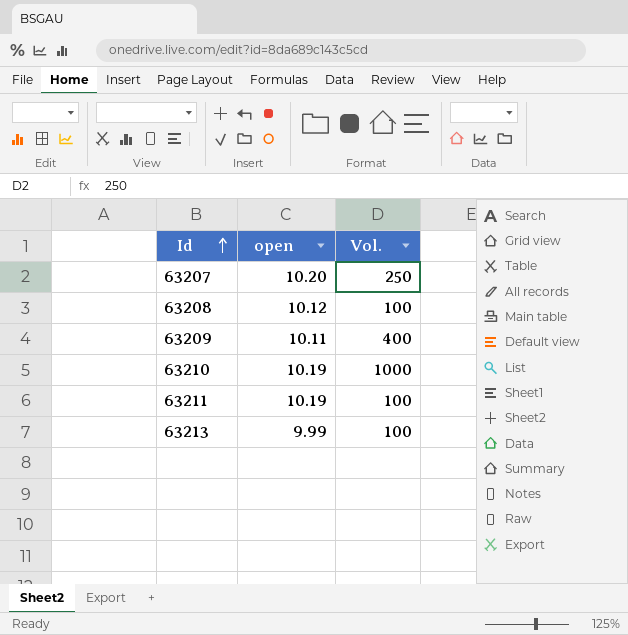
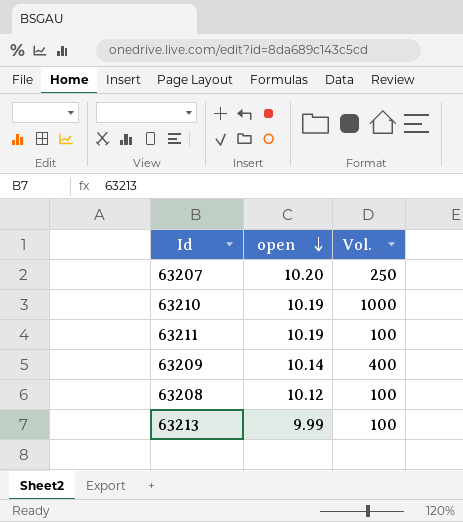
row order: Id ascending -> open descending
63209 | open: 10.11 -> 10.14

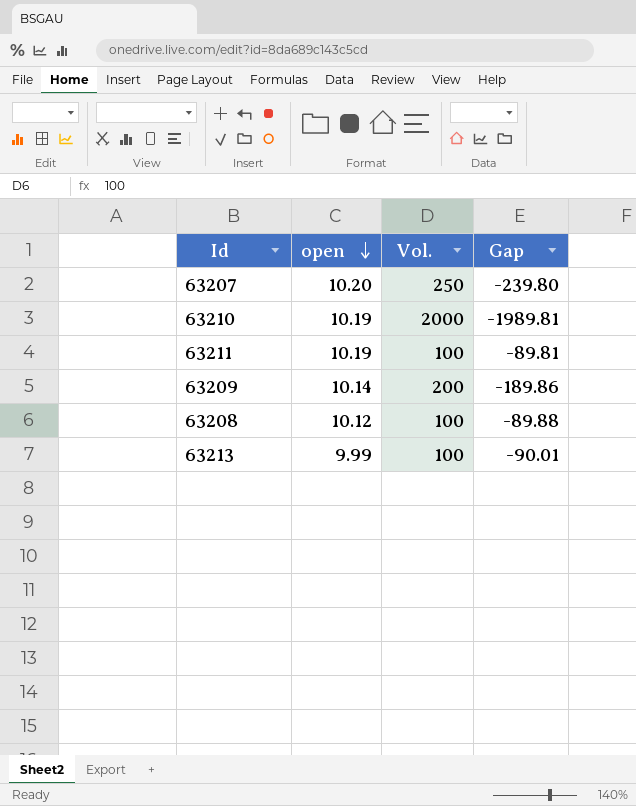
column Gap | formula: none -> [open] - [Vol.]
63210 | Vol.: 1000 -> 2000
63209 | Vol.: 400 -> 200

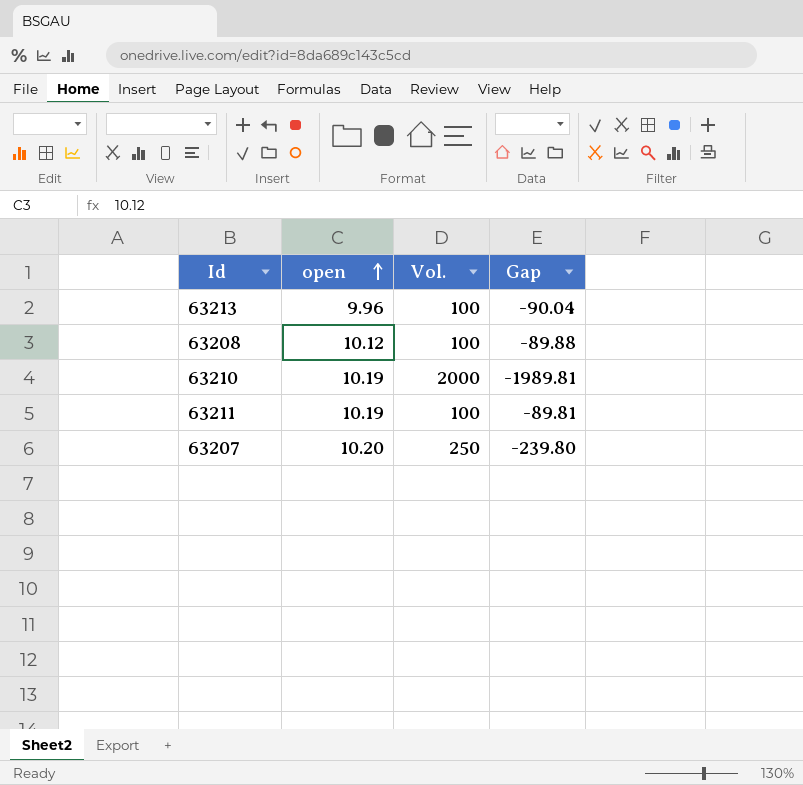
row order: open descending -> open ascending
row 63209: 10.14 | 200 | -189.86 -> none
63213 | open: 9.99 -> 9.96
63213 | Gap: -90.01 -> -90.04

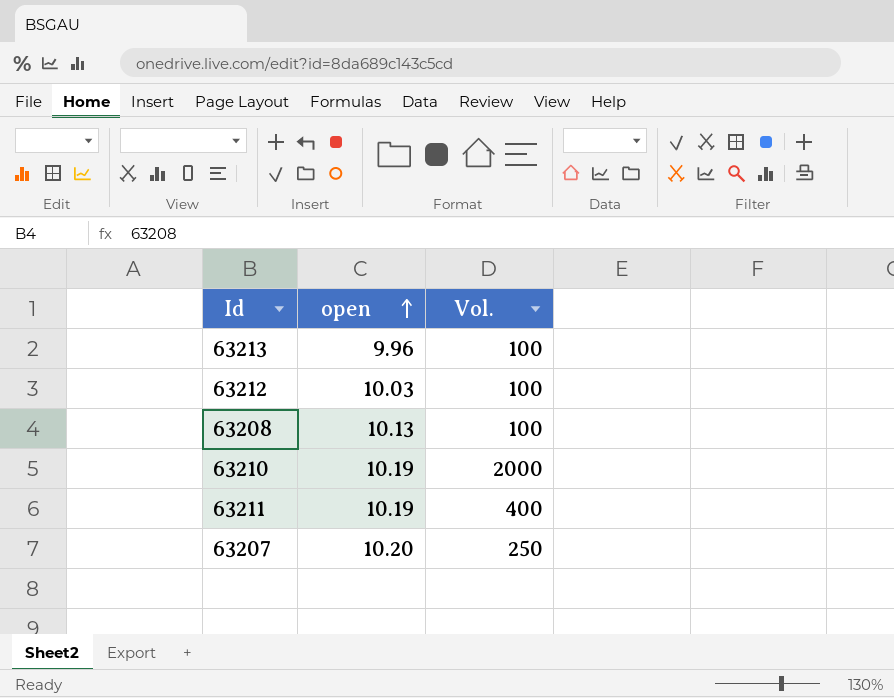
column Gap | formula: [open] - [Vol.] -> none
row 63212: none -> 10.03 | 100
63208 | open: 10.12 -> 10.13
63211 | Vol.: 100 -> 400

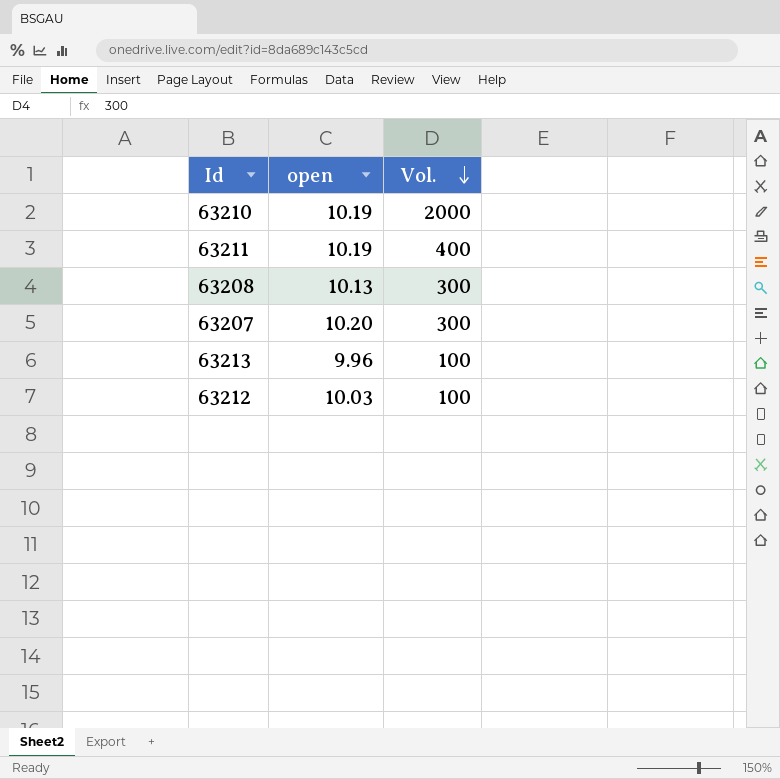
row order: open ascending -> Vol. descending
63208 | Vol.: 100 -> 300
63207 | Vol.: 250 -> 300

